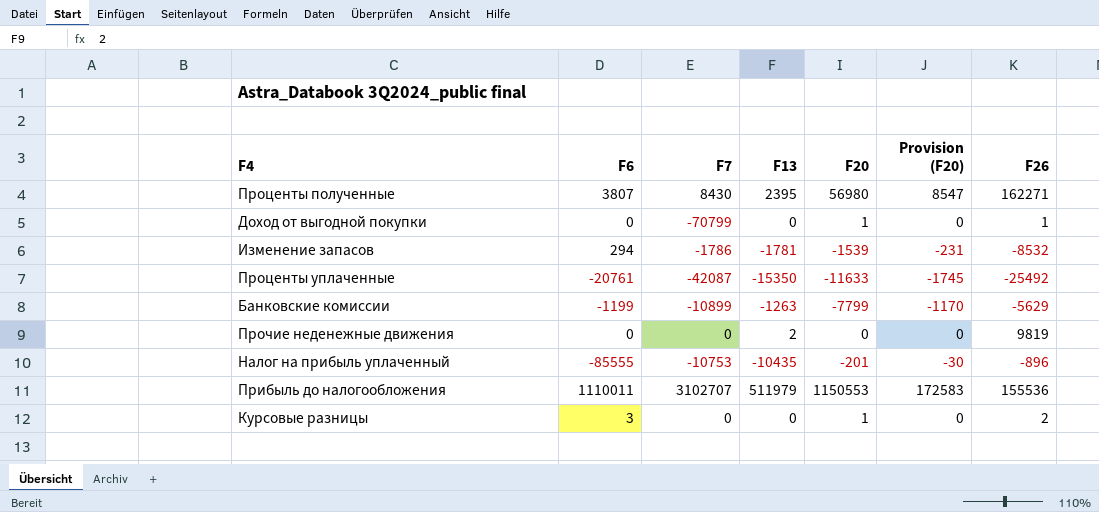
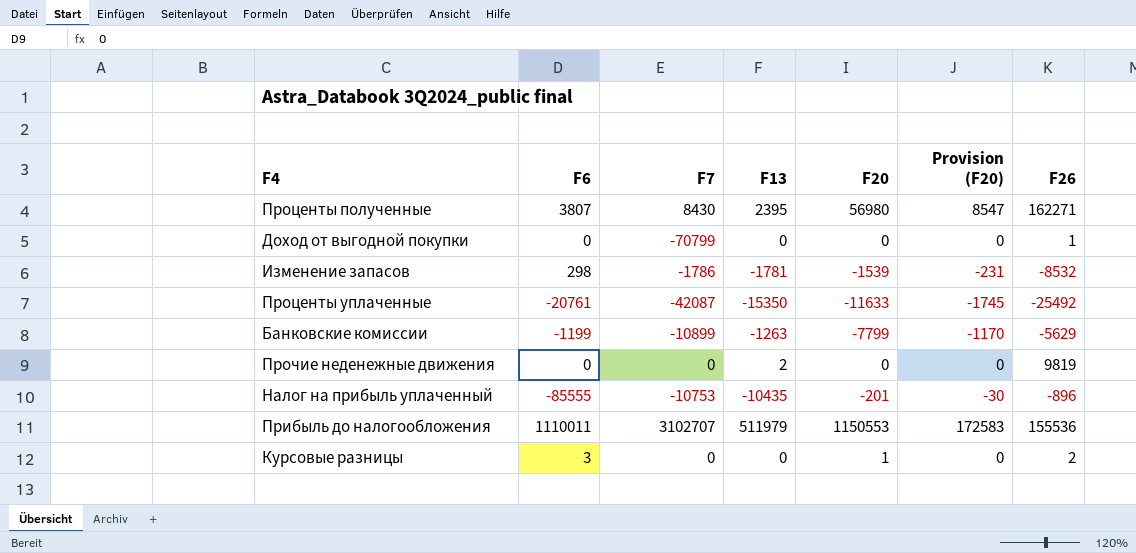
Доход от выгодной покупки | F20: 1 -> 0
Изменение запасов | F6: 294 -> 298

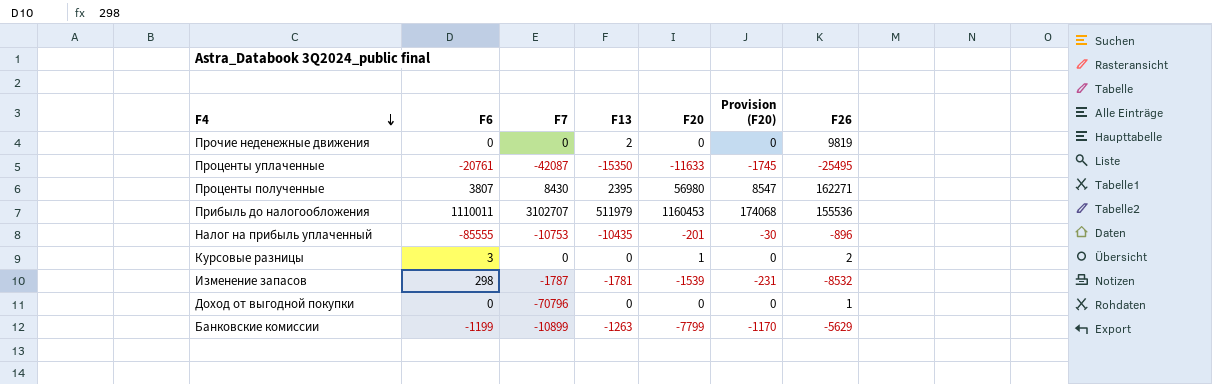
row order: none -> F4 descending
Проценты уплаченные | F26: -25492 -> -25495
Прибыль до налогообложения | F20: 1150553 -> 1160453
Прибыль до налогообложения | Provision (F20): 172583 -> 174068
Изменение запасов | F7: -1786 -> -1787
Доход от выгодной покупки | F7: -70799 -> -70796

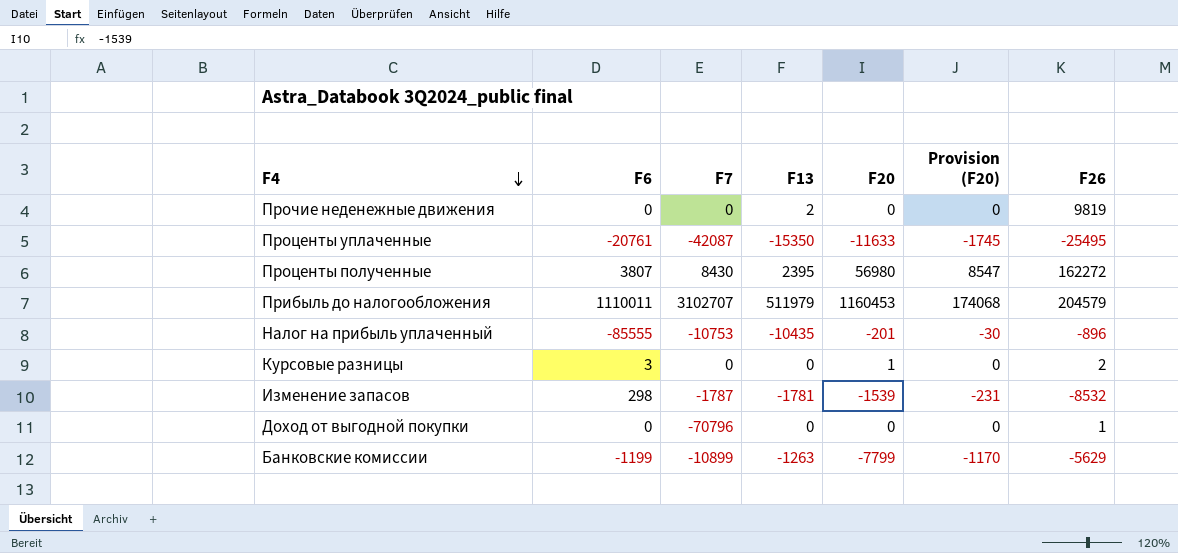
Проценты полученные | F26: 162271 -> 162272
Прибыль до налогообложения | F26: 155536 -> 204579

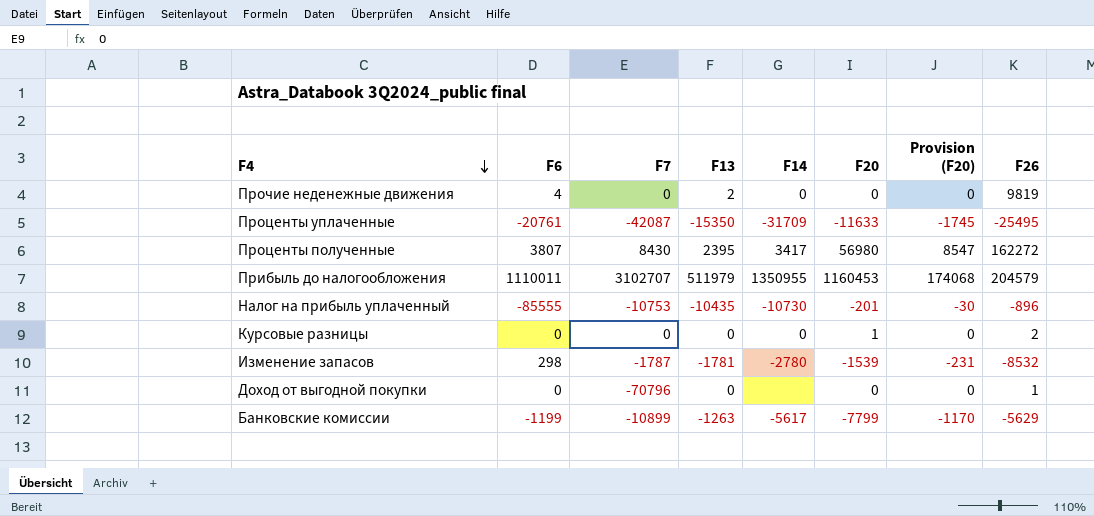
column F14 | position: none -> 5
Прочие неденежные движения | F6: 0 -> 4
Курсовые разницы | F6: 3 -> 0

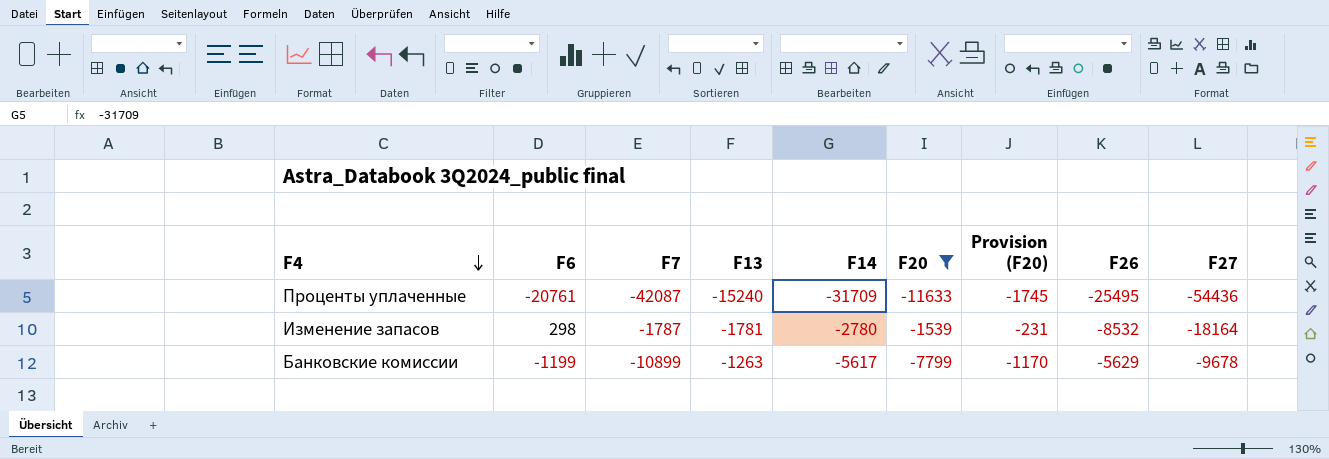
filter: none -> F20 <= -1539
column F27 | position: none -> 9
Проценты уплаченные | F13: -15350 -> -15240

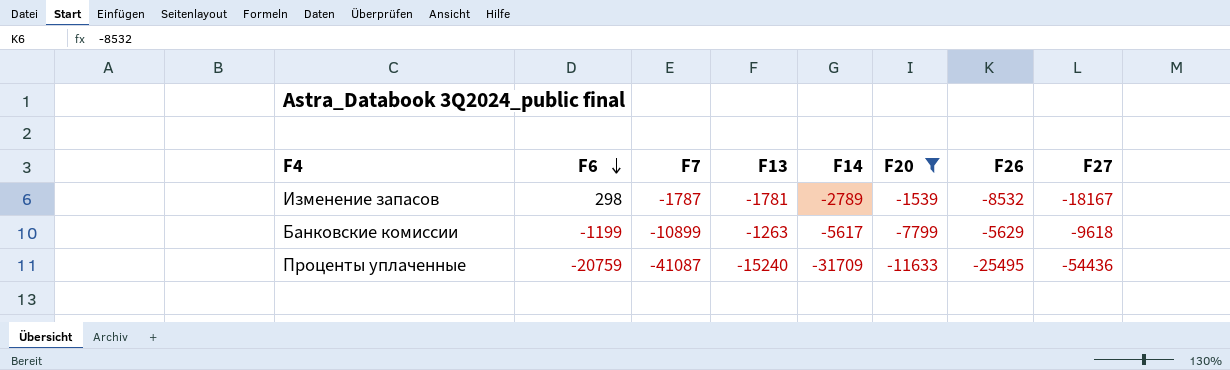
row order: F4 descending -> F6 descending
column Provision (F20) | formula: [F20] * 0.15 -> none
Изменение запасов | F14: -2780 -> -2789
Изменение запасов | F27: -18164 -> -18167
Банковские комиссии | F27: -9678 -> -9618
Проценты уплаченные | F6: -20761 -> -20759
Проценты уплаченные | F7: -42087 -> -41087

